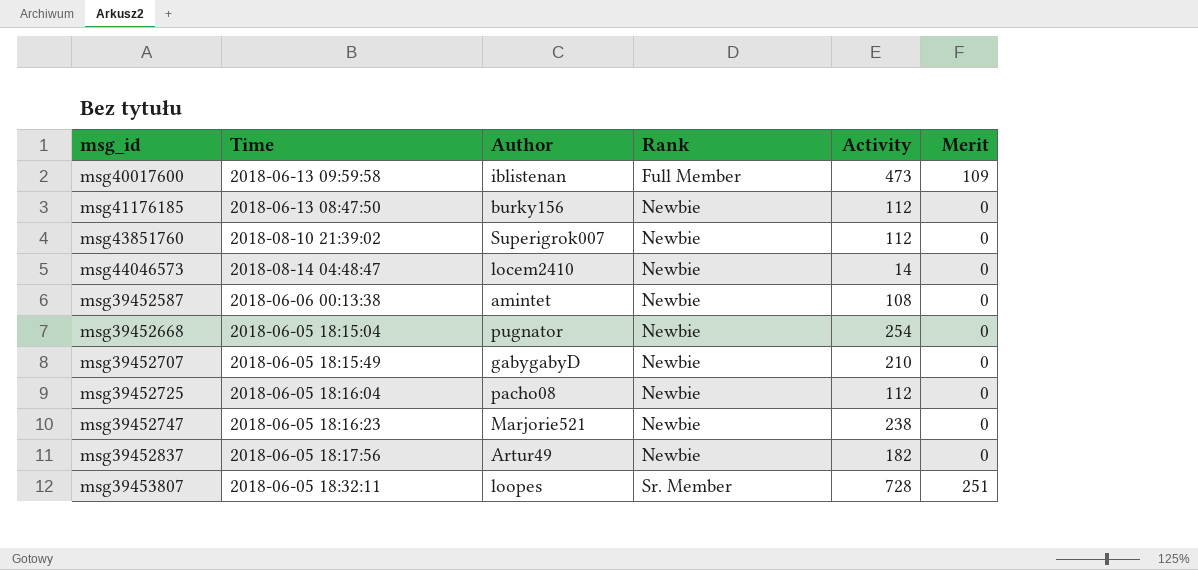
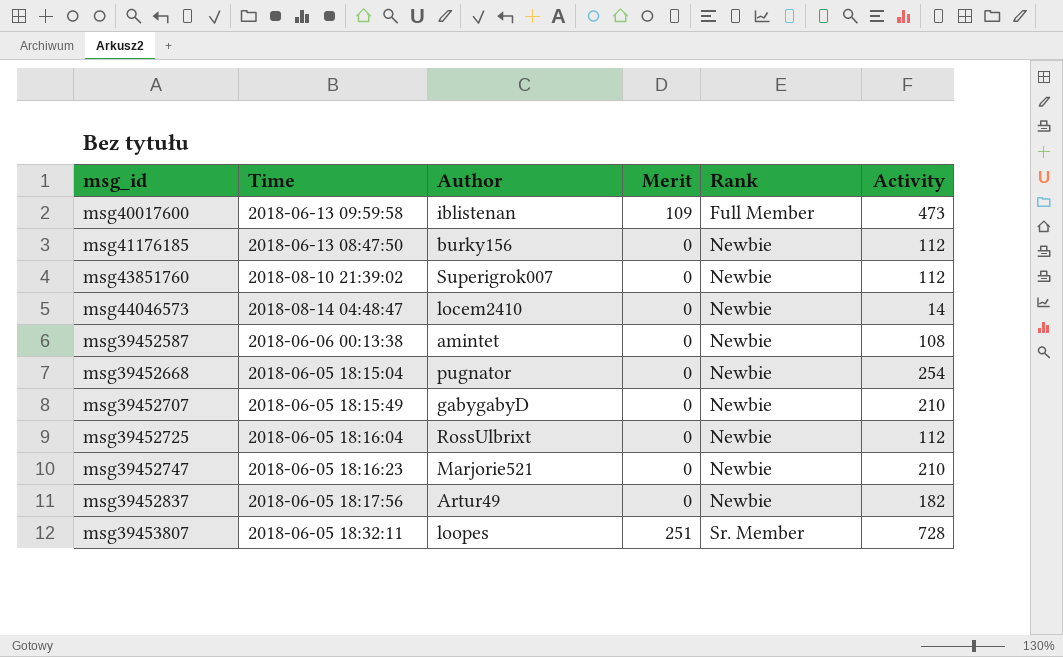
column Merit | position: 6 -> 4
msg39452725 | Author: pacho08 -> RossUlbrixt
msg39452747 | Activity: 238 -> 210

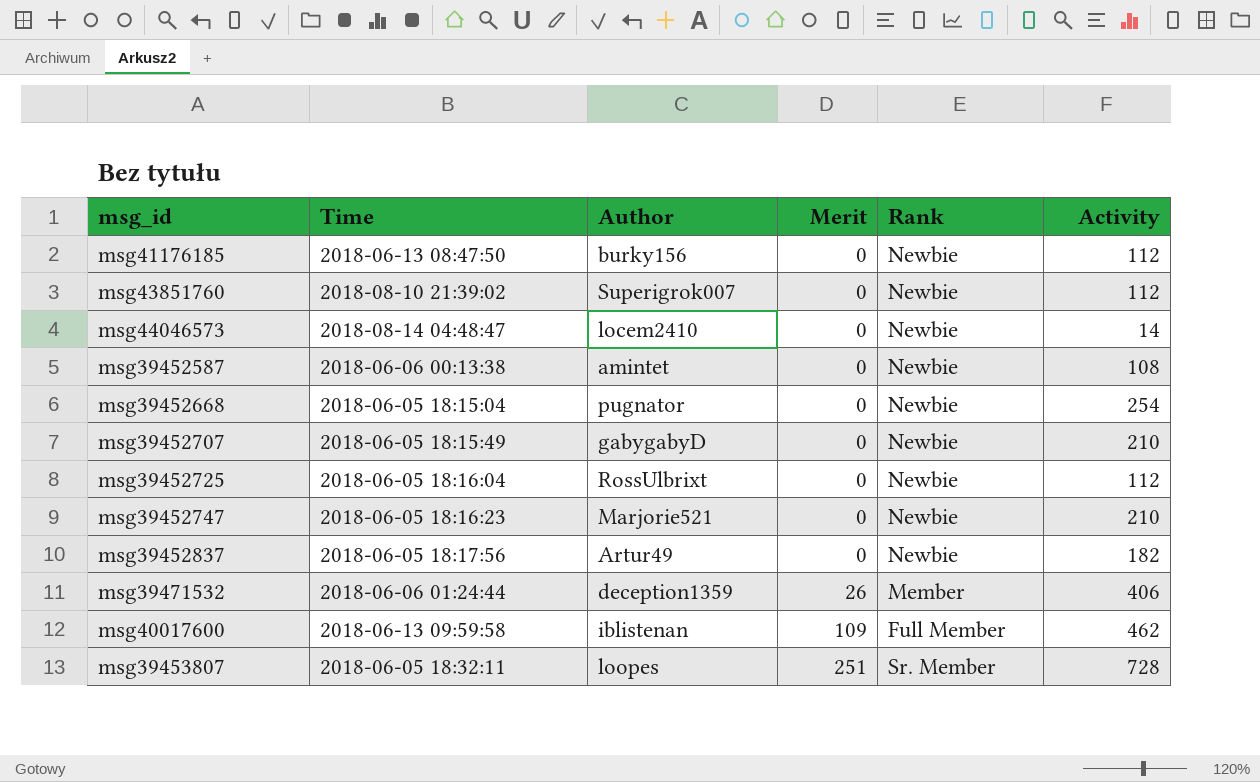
row order: Rank ascending -> Merit ascending
row msg39471532: none -> 2018-06-06 01:24:44 | deception1359 | 26 | Member | 406
msg40017600 | Activity: 473 -> 462

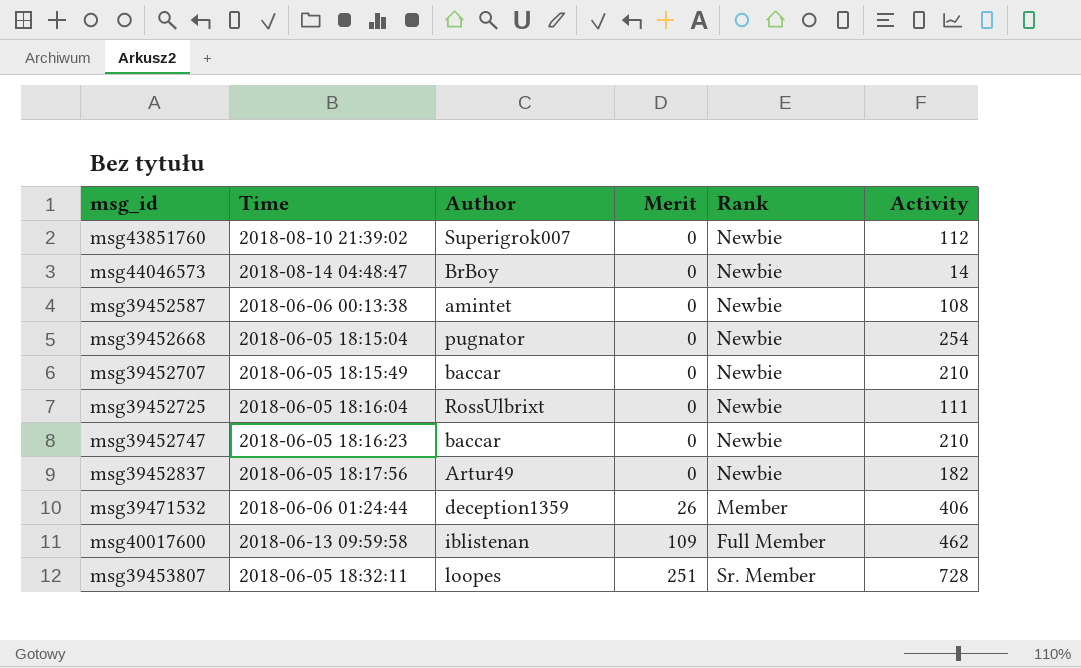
row msg41176185: 2018-06-13 08:47:50 | burky156 | 0 | Newbie | 112 -> none
msg44046573 | Author: locem2410 -> BrBoy
msg39452707 | Author: gabygabyD -> baccar
msg39452725 | Activity: 112 -> 111
msg39452747 | Author: Marjorie521 -> baccar

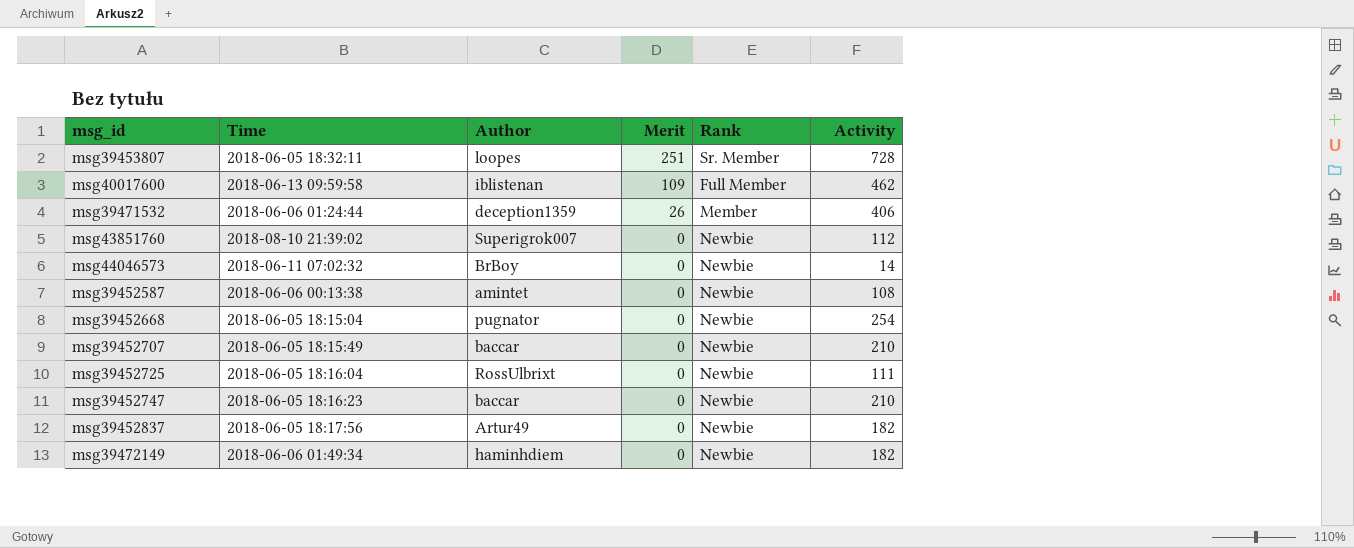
row order: Merit ascending -> Merit descending
msg44046573 | Time: 2018-08-14 04:48:47 -> 2018-06-11 07:02:32
row msg39472149: none -> 2018-06-06 01:49:34 | haminhdiem | 0 | Newbie | 182

